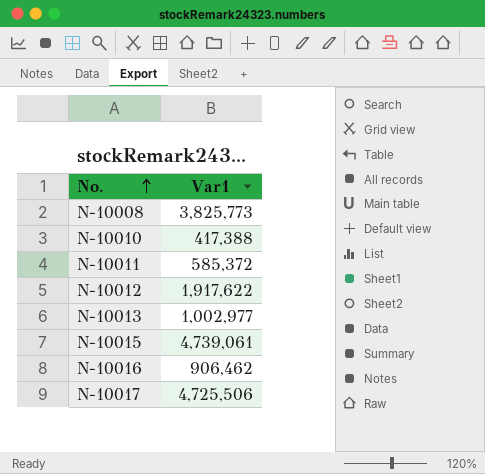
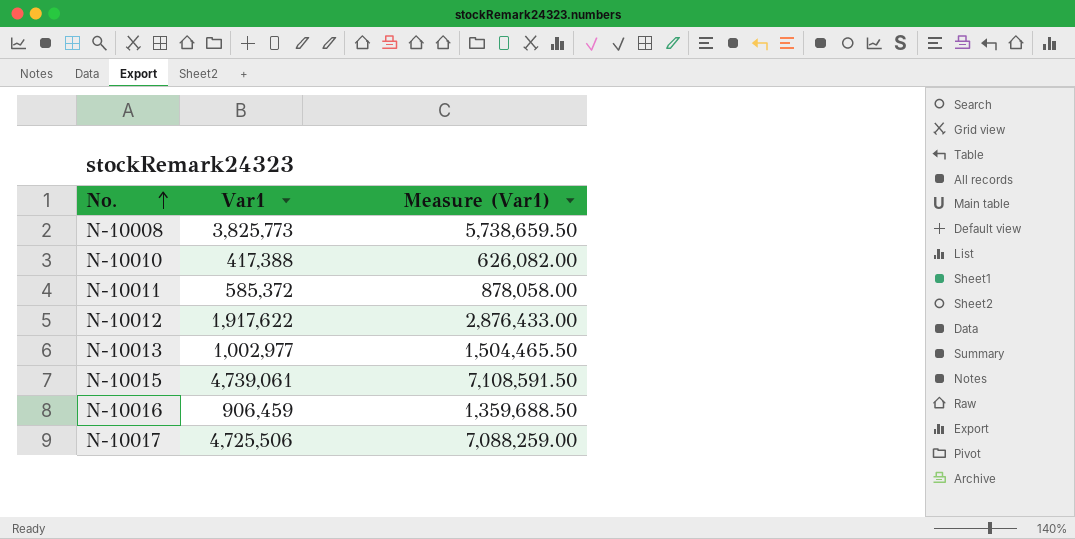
column Measure (Var1) | formula: none -> [Var1] * 1.5
N-10016 | Var1: 906,462 -> 906,459

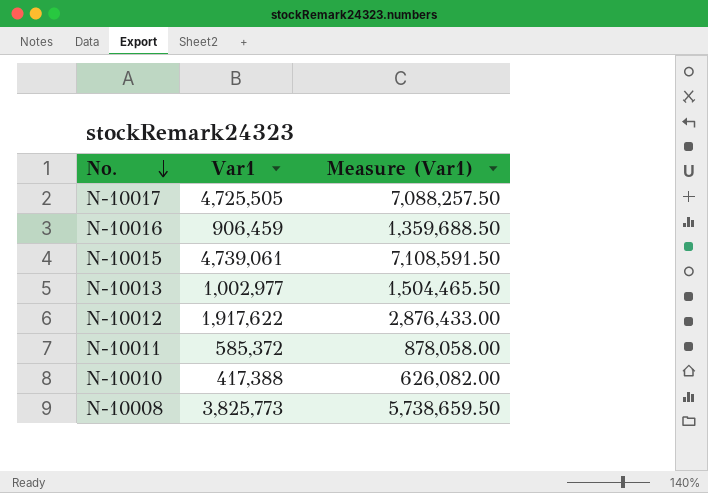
row order: No. ascending -> No. descending
N-10017 | Var1: 4,725,506 -> 4,725,505
N-10017 | Measure (Var1): 7,088,259.00 -> 7,088,257.50

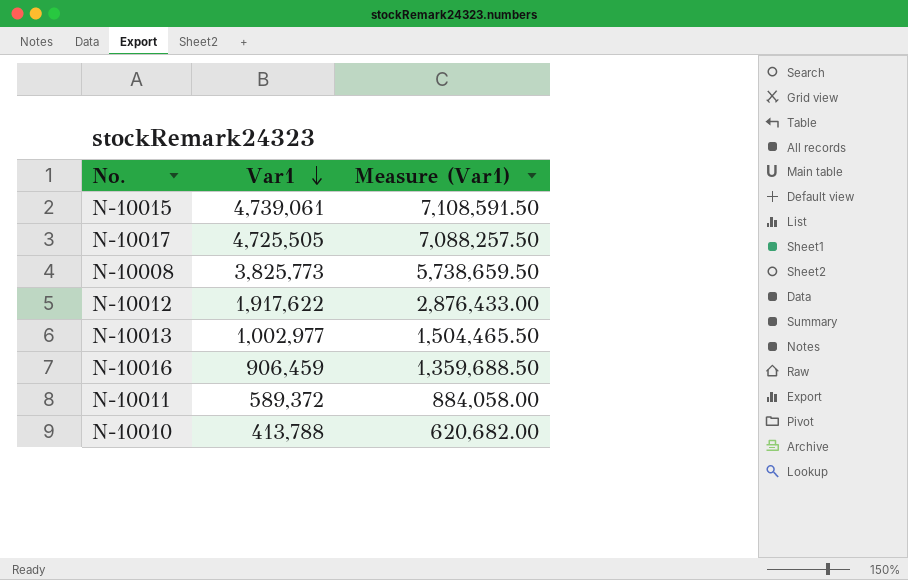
row order: No. descending -> Var1 descending
N-10011 | Var1: 585,372 -> 589,372
N-10011 | Measure (Var1): 878,058.00 -> 884,058.00
N-10010 | Var1: 417,388 -> 413,788
N-10010 | Measure (Var1): 626,082.00 -> 620,682.00

